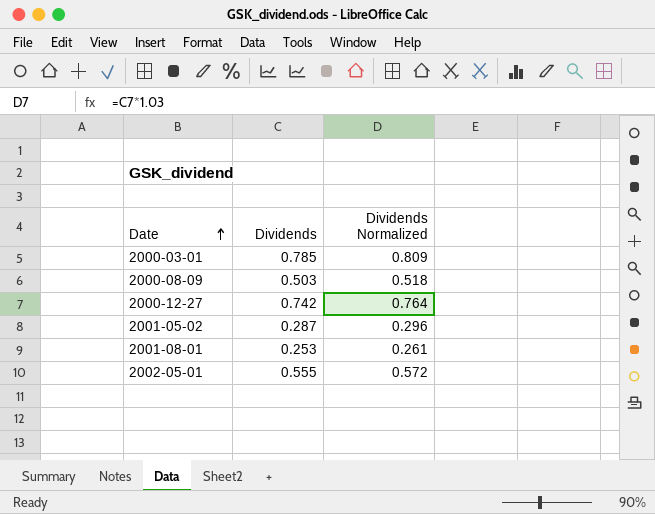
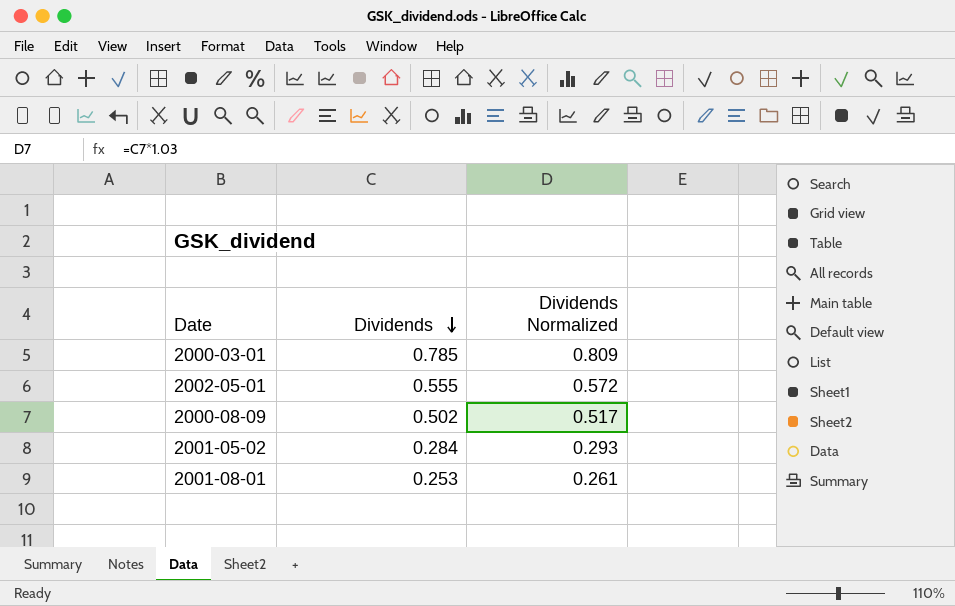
row order: Date ascending -> Dividends descending
row 2000-12-27: 0.742 | 0.764 -> none
2000-08-09 | Dividends: 0.503 -> 0.502
2000-08-09 | Dividends Normalized: 0.518 -> 0.517
2001-05-02 | Dividends: 0.287 -> 0.284
2001-05-02 | Dividends Normalized: 0.296 -> 0.293

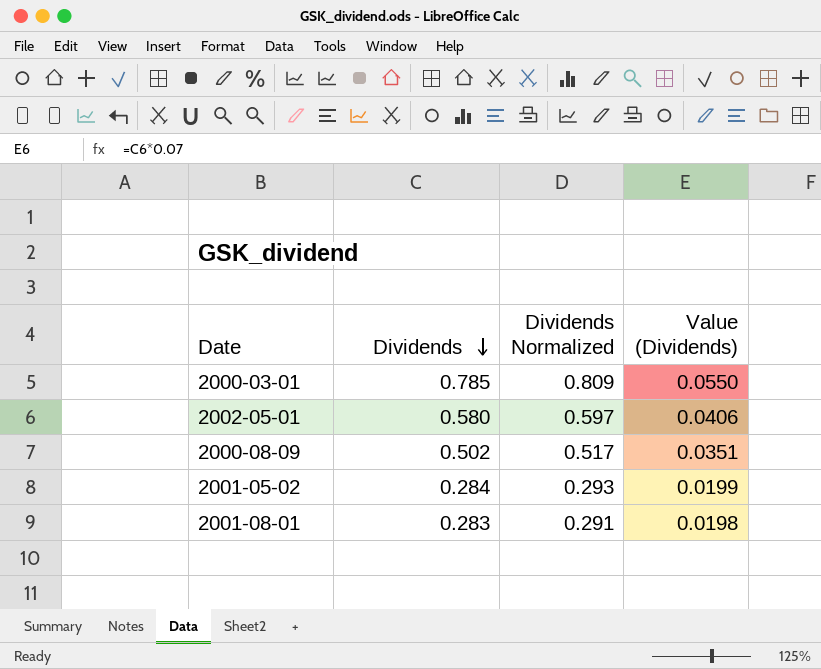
column Value (Dividends) | formula: none -> [Dividends] * 0.07
2002-05-01 | Dividends: 0.555 -> 0.580
2002-05-01 | Dividends Normalized: 0.572 -> 0.597
2001-08-01 | Dividends: 0.253 -> 0.283
2001-08-01 | Dividends Normalized: 0.261 -> 0.291

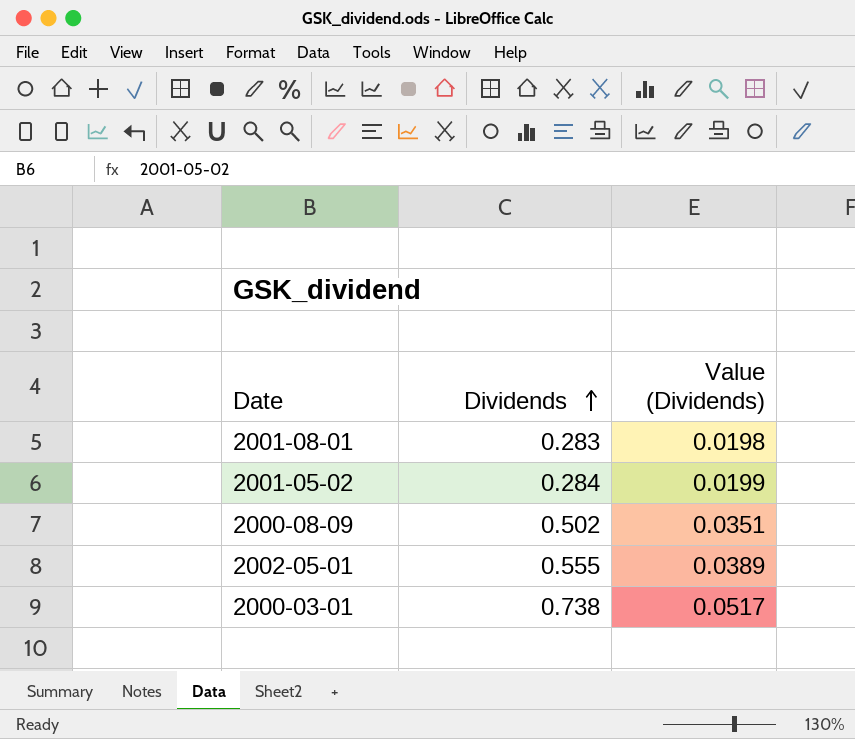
row order: Dividends descending -> Dividends ascending
column Dividends Normalized | formula: [Dividends] * 1.03 -> none
2002-05-01 | Dividends: 0.580 -> 0.555
2002-05-01 | Value (Dividends): 0.0406 -> 0.0389
2000-03-01 | Dividends: 0.785 -> 0.738
2000-03-01 | Value (Dividends): 0.0550 -> 0.0517

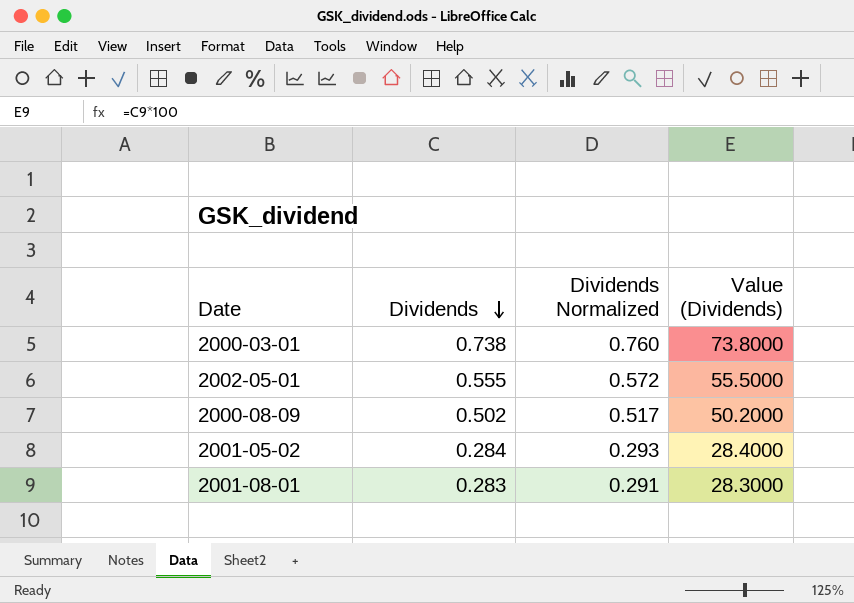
row order: Dividends ascending -> Dividends descending
column Dividends Normalized | formula: none -> [Dividends] * 1.03
column Value (Dividends) | formula: [Dividends] * 0.07 -> [Dividends] * 100

